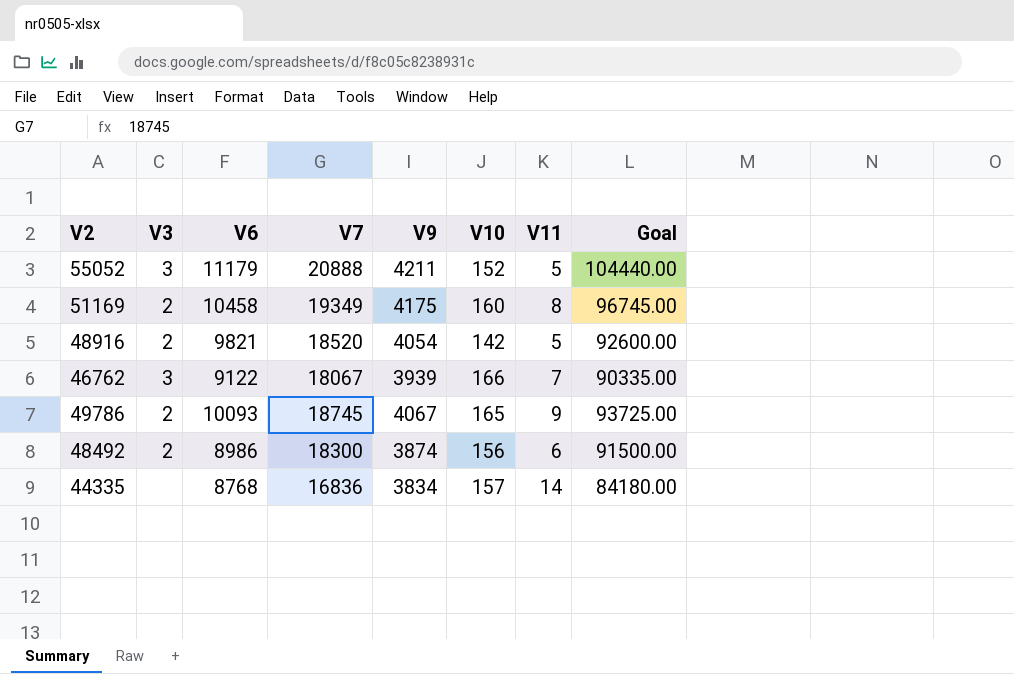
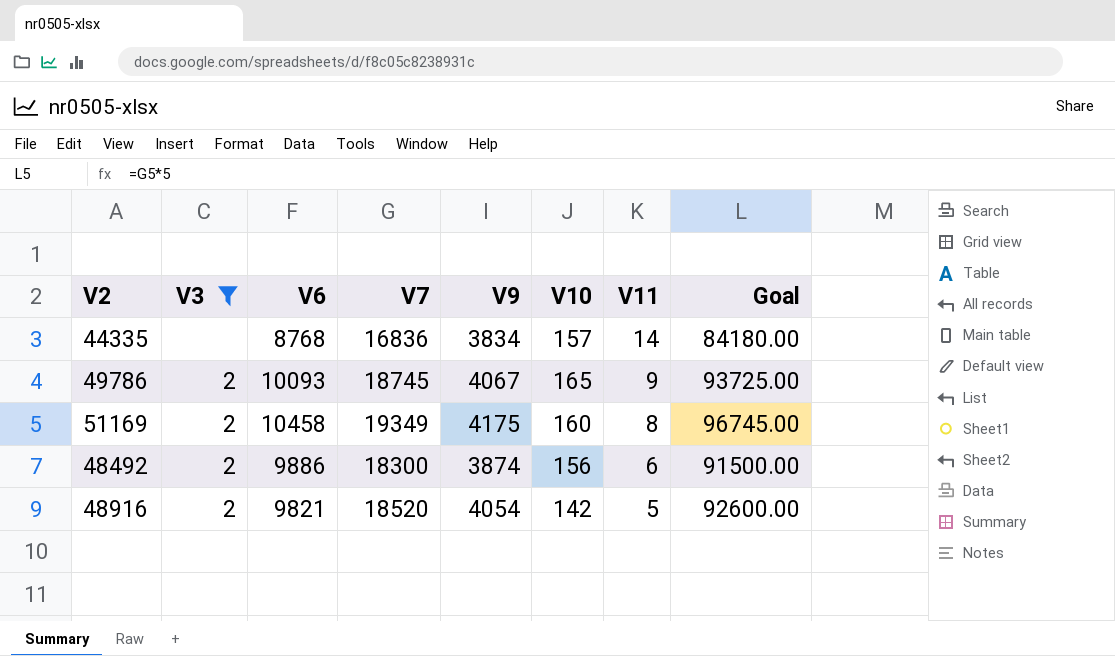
filter: none -> V3 != 3
row order: none -> V11 descending
48492 | V6: 8986 -> 9886

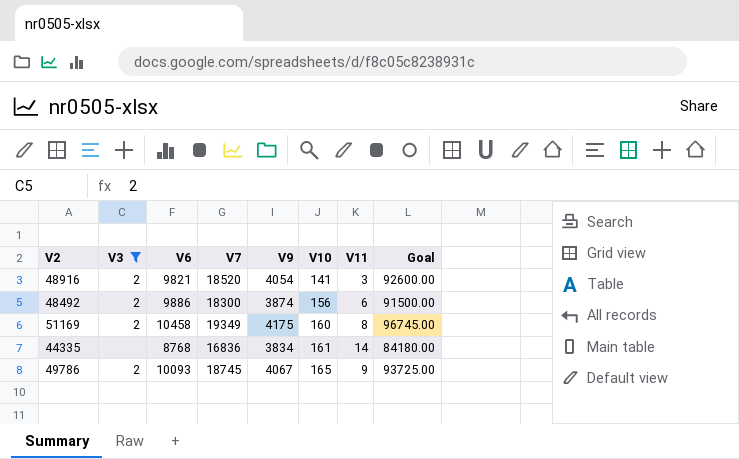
row order: V11 descending -> V10 ascending
48916 | V10: 142 -> 141
48916 | V11: 5 -> 3
44335 | V10: 157 -> 161

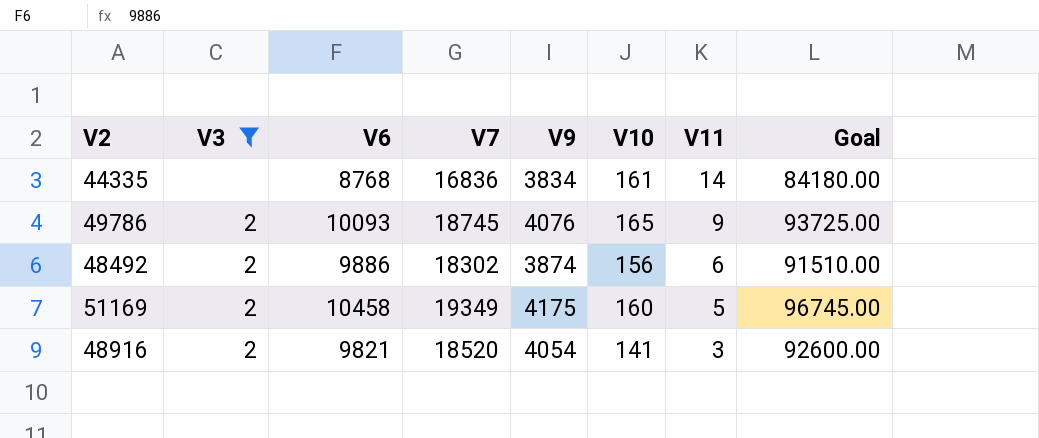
row order: V10 ascending -> V11 descending
49786 | V9: 4067 -> 4076
48492 | V7: 18300 -> 18302
48492 | Goal: 91500.00 -> 91510.00
51169 | V11: 8 -> 5

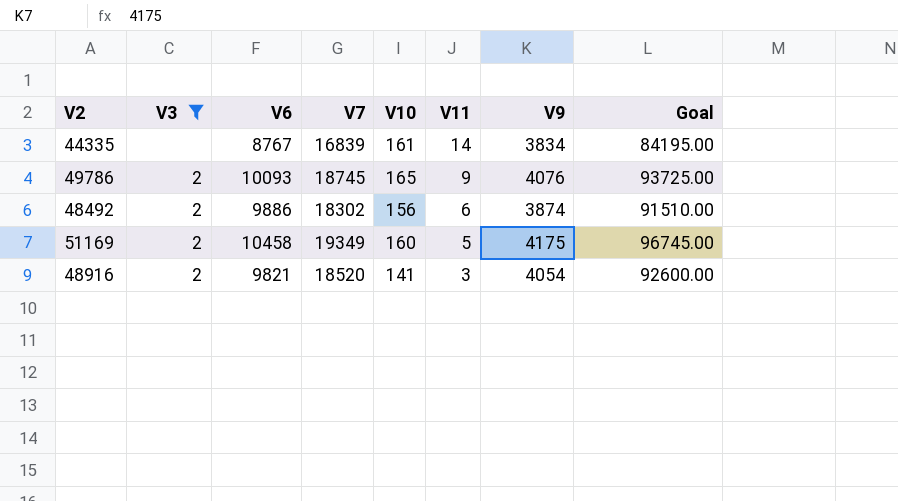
column V9 | position: 5 -> 7
44335 | V6: 8768 -> 8767
44335 | V7: 16836 -> 16839
44335 | Goal: 84180.00 -> 84195.00

